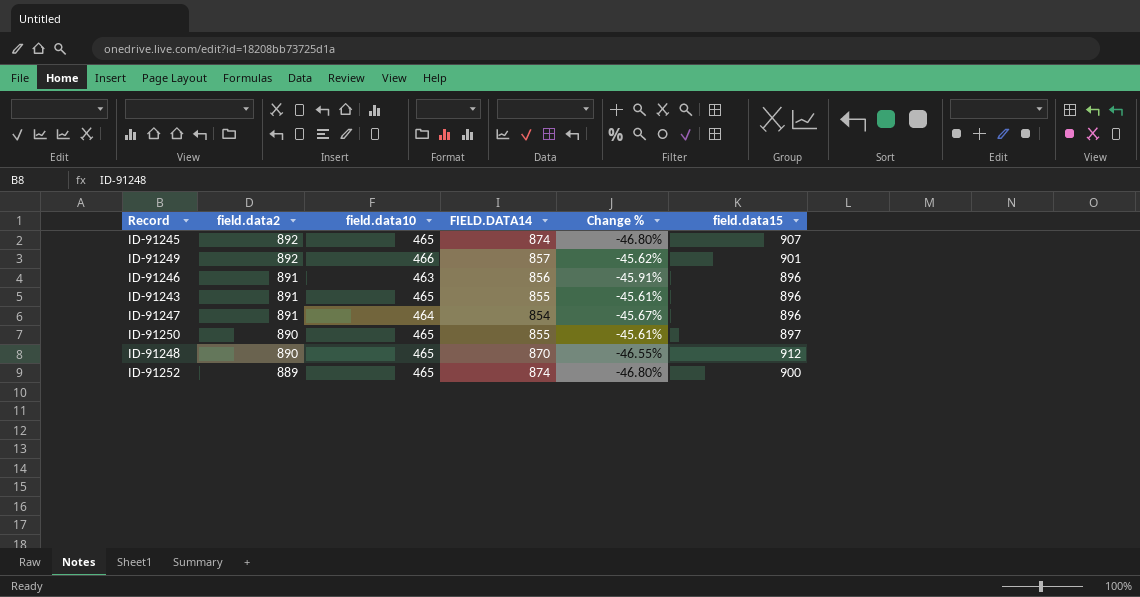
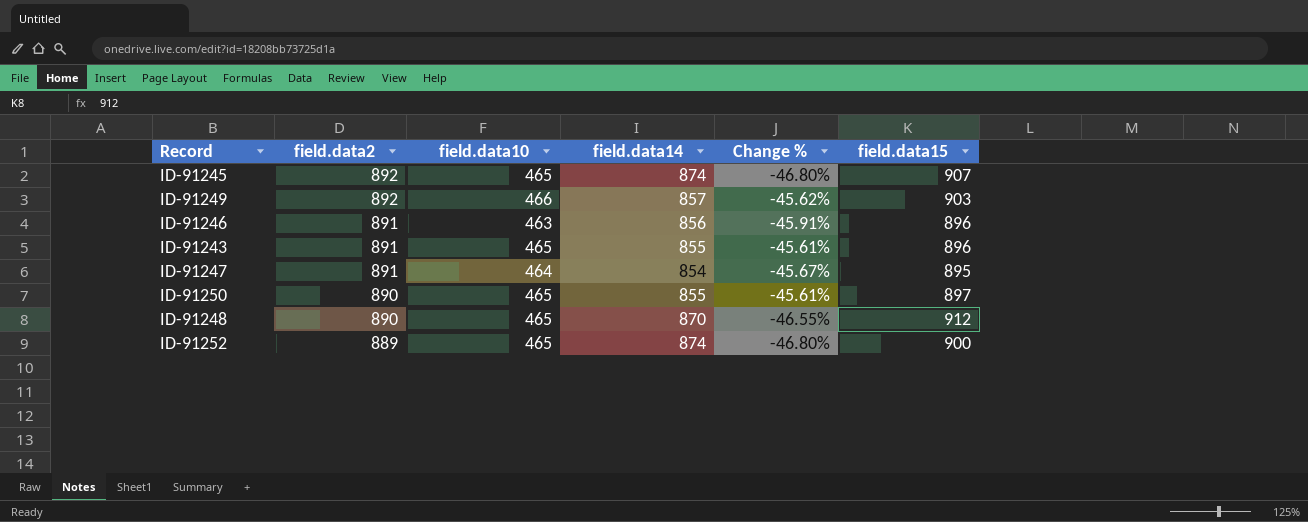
column name: FIELD.DATA14 -> field.data14
ID-91249 | field.data15: 901 -> 903
ID-91247 | field.data15: 896 -> 895

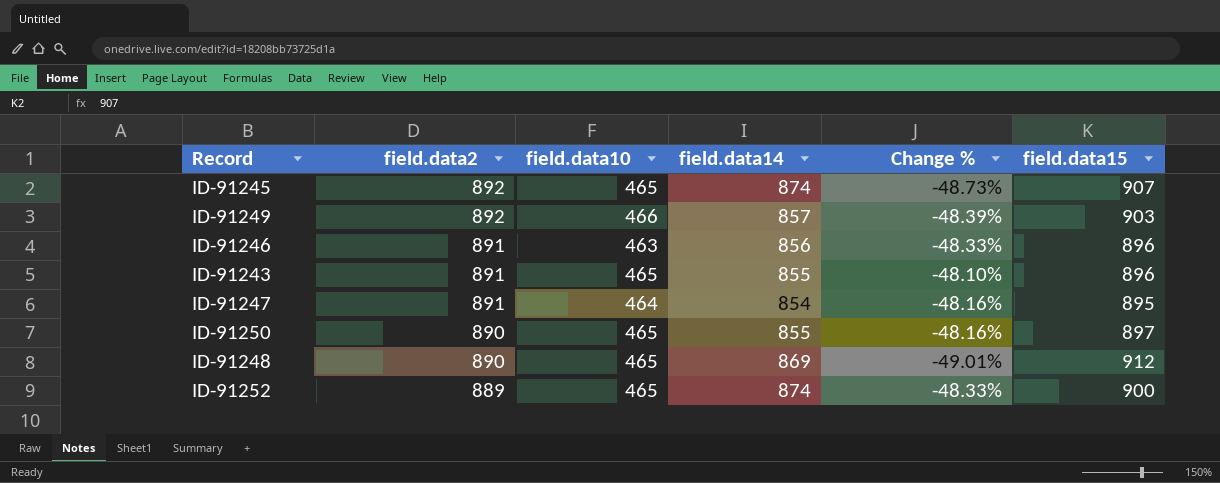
column Change % | formula: ([field.data10] - [field.data14]) / [field.data14] -> ([field.data10] - [field.data15]) / [field.data15]
ID-91248 | field.data14: 870 -> 869

